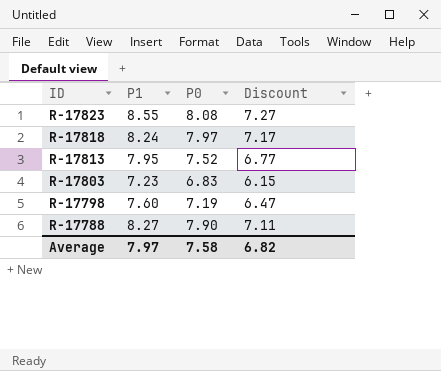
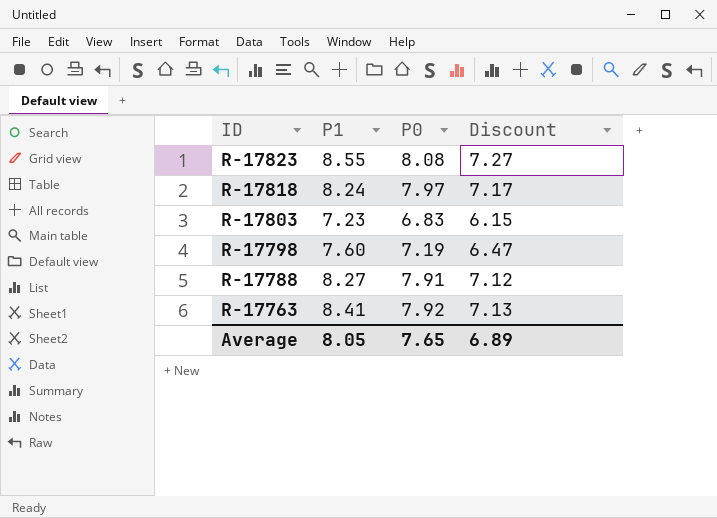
row R-17813: 7.95 | 7.52 | 6.77 -> none
R-17788 | P0: 7.90 -> 7.91
R-17788 | Discount: 7.11 -> 7.12
row R-17763: none -> 8.41 | 7.92 | 7.13
Average | P1: 7.97 -> 8.05
Average | P0: 7.58 -> 7.65
Average | Discount: 6.82 -> 6.89

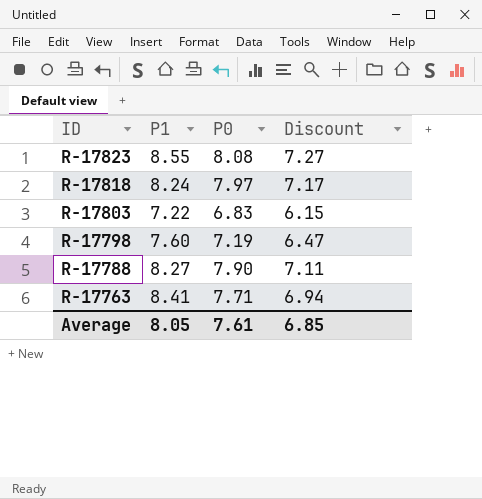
R-17803 | P1: 7.23 -> 7.22
R-17788 | P0: 7.91 -> 7.90
R-17788 | Discount: 7.12 -> 7.11
R-17763 | P0: 7.92 -> 7.71
R-17763 | Discount: 7.13 -> 6.94
Average | P0: 7.65 -> 7.61
Average | Discount: 6.89 -> 6.85

